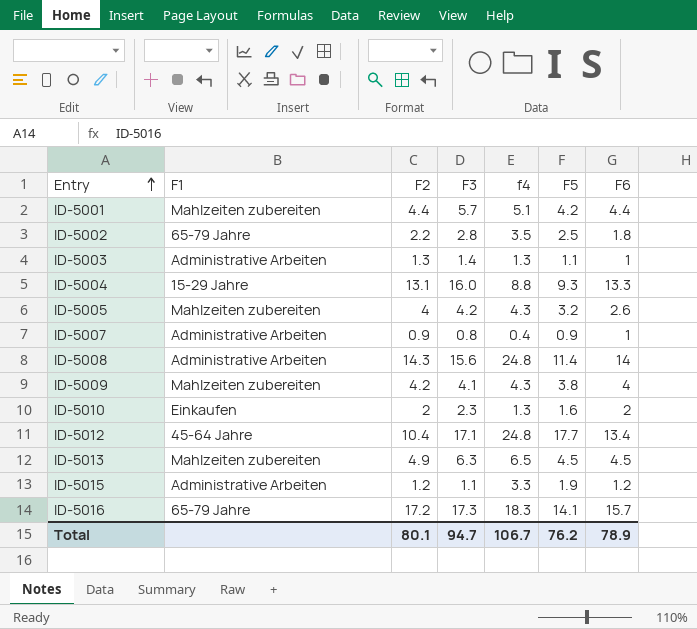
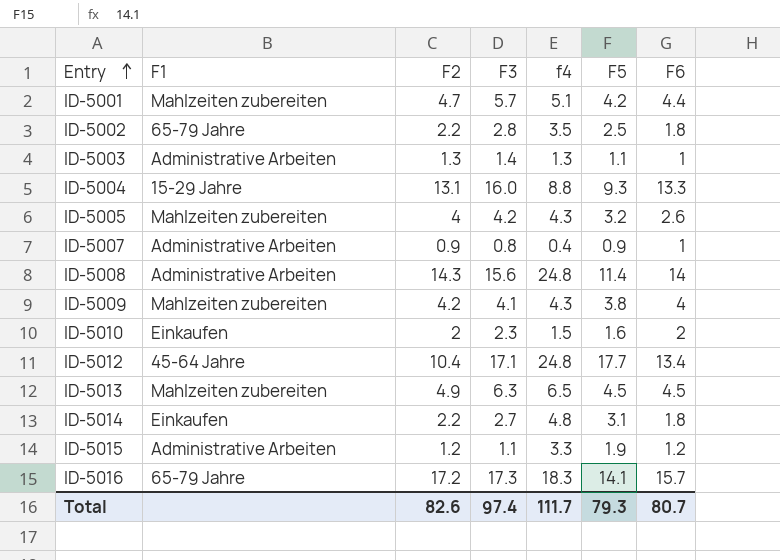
ID-5001 | F2: 4.4 -> 4.7
ID-5010 | f4: 1.3 -> 1.5
row ID-5014: none -> Einkaufen | 2.2 | 2.7 | 4.8 | 3.1 | 1.8
Total | F2: 80.1 -> 82.6
Total | F3: 94.7 -> 97.4
Total | f4: 106.7 -> 111.7
Total | F5: 76.2 -> 79.3
Total | F6: 78.9 -> 80.7

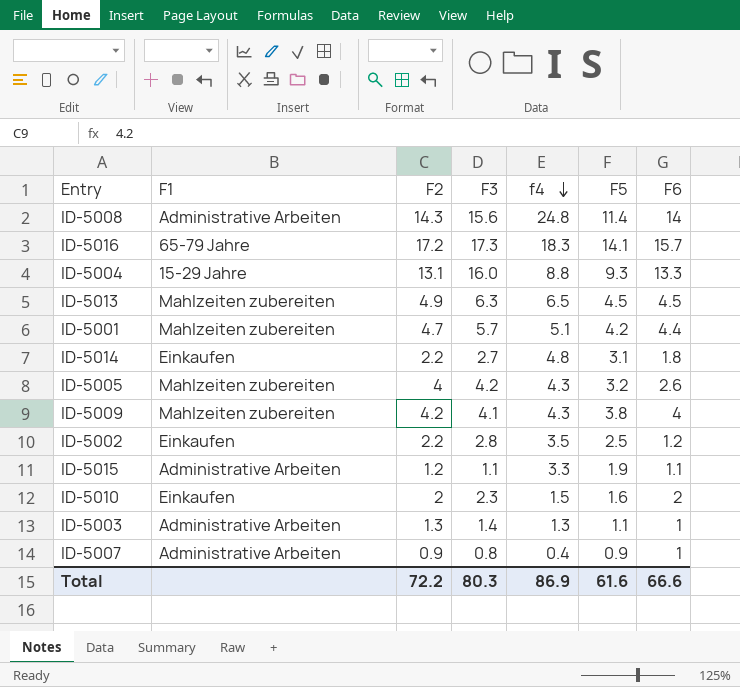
row order: Entry ascending -> f4 descending
row ID-5012: 45-64 Jahre | 10.4 | 17.1 | 24.8 | 17.7 | 13.4 -> none
ID-5002 | F1: 65-79 Jahre -> Einkaufen
ID-5002 | F6: 1.8 -> 1.2
ID-5015 | F6: 1.2 -> 1.1
Total | F2: 82.6 -> 72.2
Total | F3: 97.4 -> 80.3
Total | f4: 111.7 -> 86.9
Total | F5: 79.3 -> 61.6
Total | F6: 80.7 -> 66.6

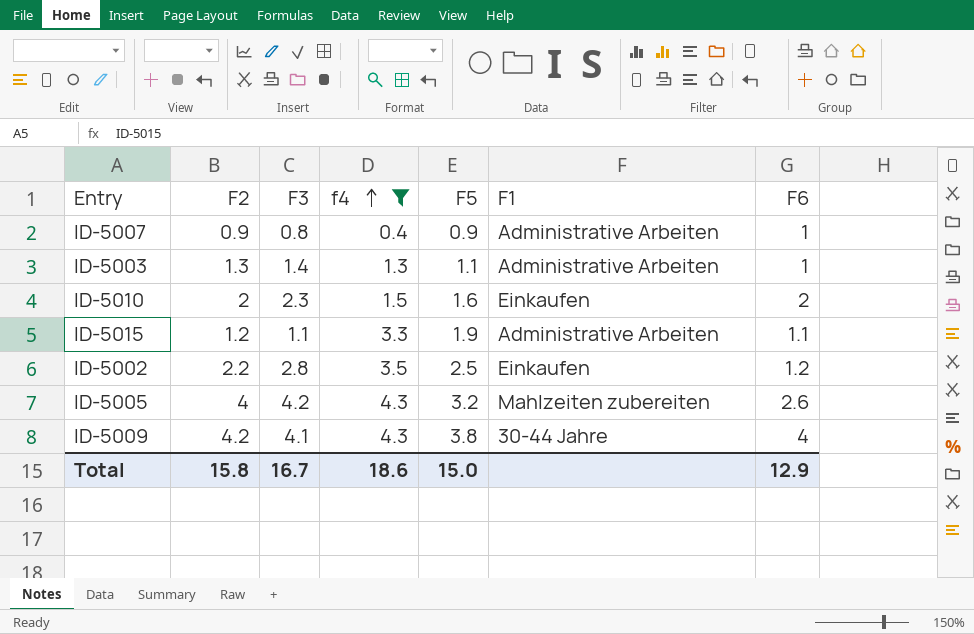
filter: none -> f4 <= 4.3
row order: f4 descending -> f4 ascending
column F1 | position: 2 -> 6
ID-5009 | F1: Mahlzeiten zubereiten -> 30-44 Jahre
Total | F2: 72.2 -> 15.8
Total | F3: 80.3 -> 16.7
Total | f4: 86.9 -> 18.6
Total | F5: 61.6 -> 15.0
Total | F6: 66.6 -> 12.9

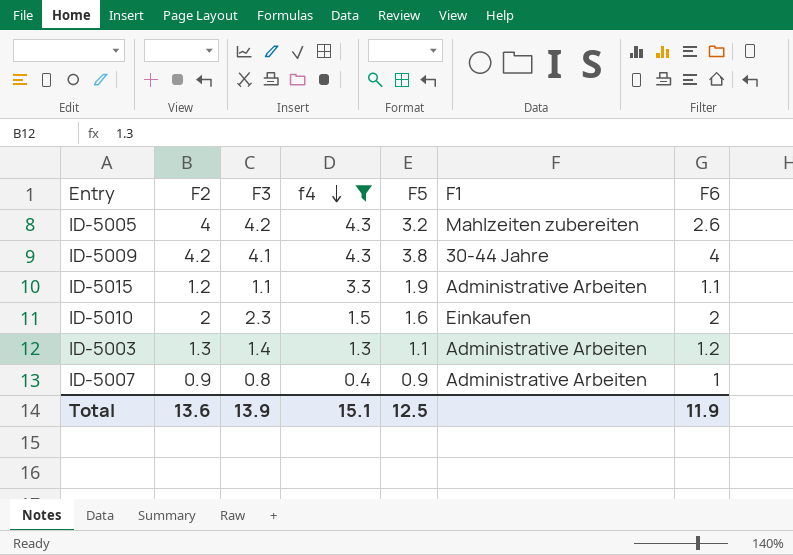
row order: f4 ascending -> f4 descending
row ID-5002: 2.2 | 2.8 | 3.5 | 2.5 | Einkaufen | 1.2 -> none
ID-5003 | F6: 1 -> 1.2
Total | F2: 15.8 -> 13.6
Total | F3: 16.7 -> 13.9
Total | f4: 18.6 -> 15.1
Total | F5: 15.0 -> 12.5
Total | F6: 12.9 -> 11.9

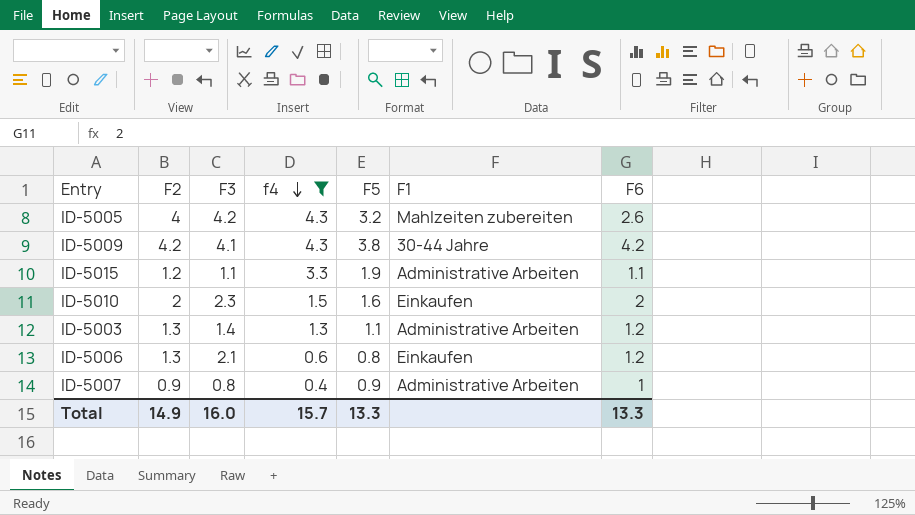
ID-5009 | F6: 4 -> 4.2
row ID-5006: none -> 1.3 | 2.1 | 0.6 | 0.8 | Einkaufen | 1.2
Total | F2: 13.6 -> 14.9
Total | F3: 13.9 -> 16.0
Total | f4: 15.1 -> 15.7
Total | F5: 12.5 -> 13.3
Total | F6: 11.9 -> 13.3

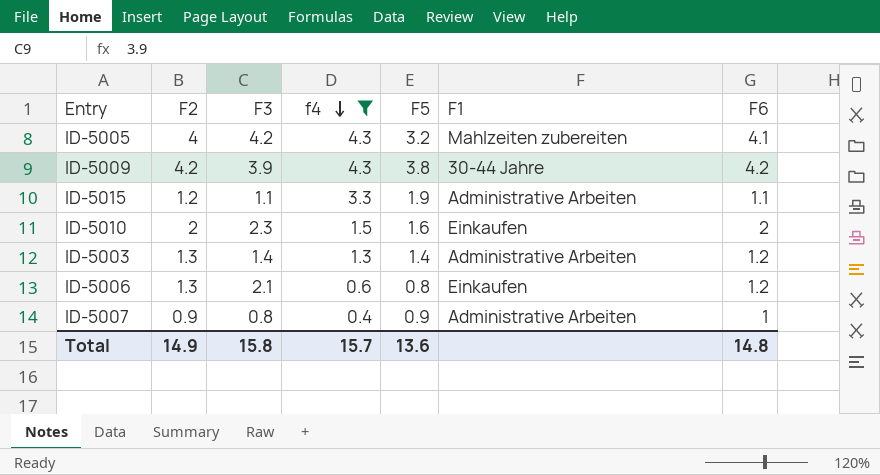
ID-5005 | F6: 2.6 -> 4.1
ID-5009 | F3: 4.1 -> 3.9
ID-5003 | F5: 1.1 -> 1.4
Total | F3: 16.0 -> 15.8
Total | F5: 13.3 -> 13.6
Total | F6: 13.3 -> 14.8

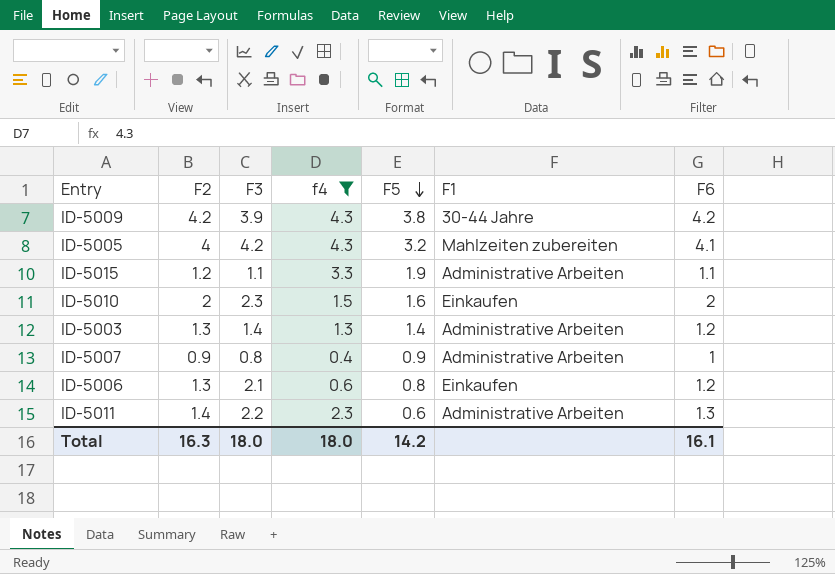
row order: f4 descending -> F5 descending
row ID-5011: none -> 1.4 | 2.2 | 2.3 | 0.6 | Administrative Arbeiten | 1.3
Total | F2: 14.9 -> 16.3
Total | F3: 15.8 -> 18.0
Total | f4: 15.7 -> 18.0
Total | F5: 13.6 -> 14.2
Total | F6: 14.8 -> 16.1

